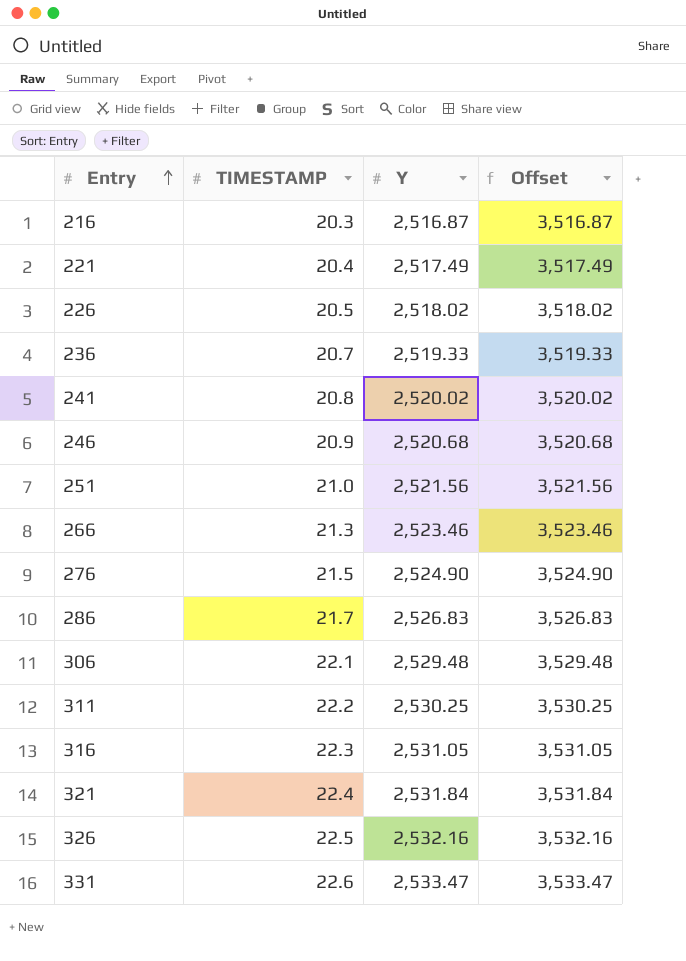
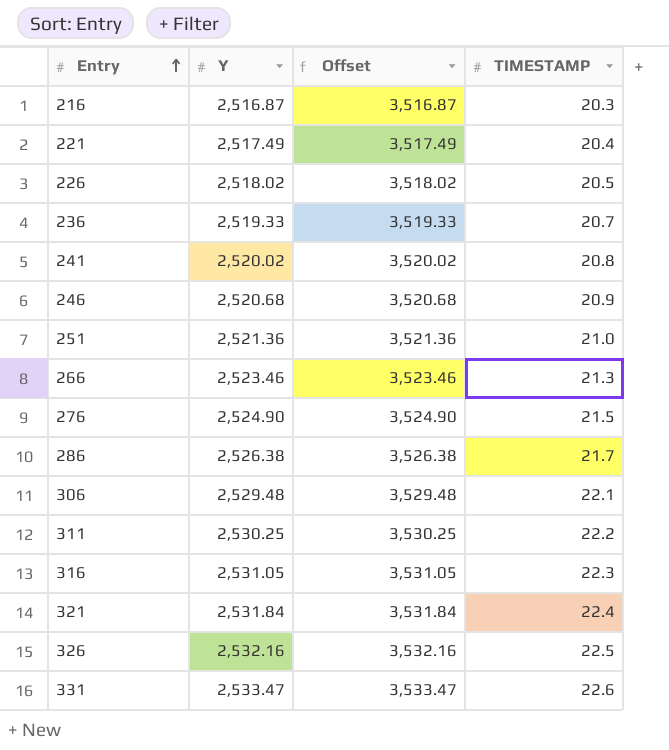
column TIMESTAMP | position: 2 -> 4
251 | Y: 2,521.56 -> 2,521.36
251 | Offset: 3,521.56 -> 3,521.36
286 | Y: 2,526.83 -> 2,526.38
286 | Offset: 3,526.83 -> 3,526.38

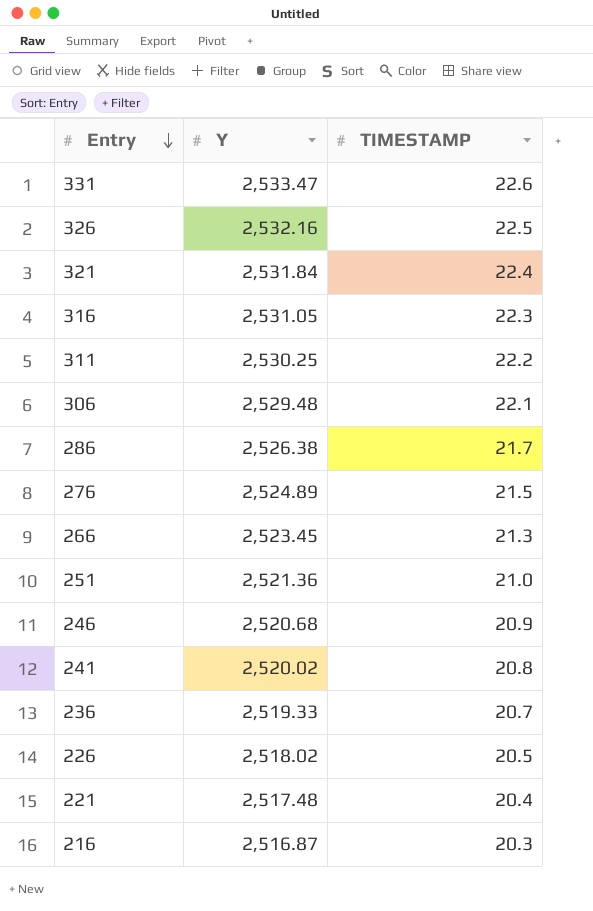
row order: Entry ascending -> Entry descending
column Offset | formula: [Y] + 1000 -> none
276 | Y: 2,524.90 -> 2,524.89
266 | Y: 2,523.46 -> 2,523.45
221 | Y: 2,517.49 -> 2,517.48

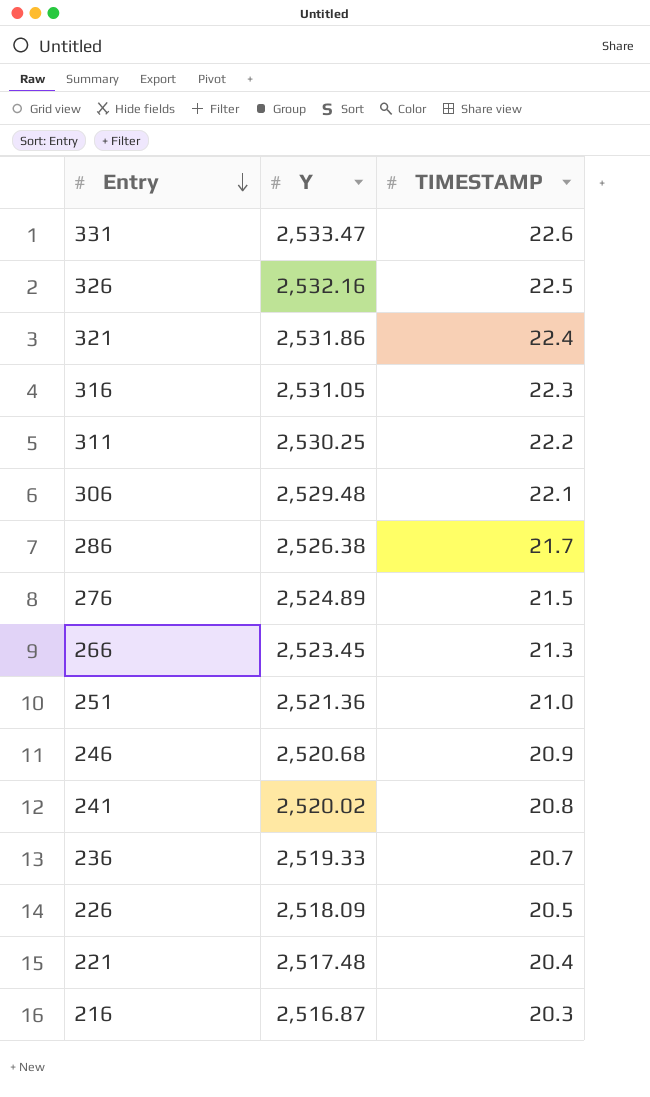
321 | Y: 2,531.84 -> 2,531.86
226 | Y: 2,518.02 -> 2,518.09

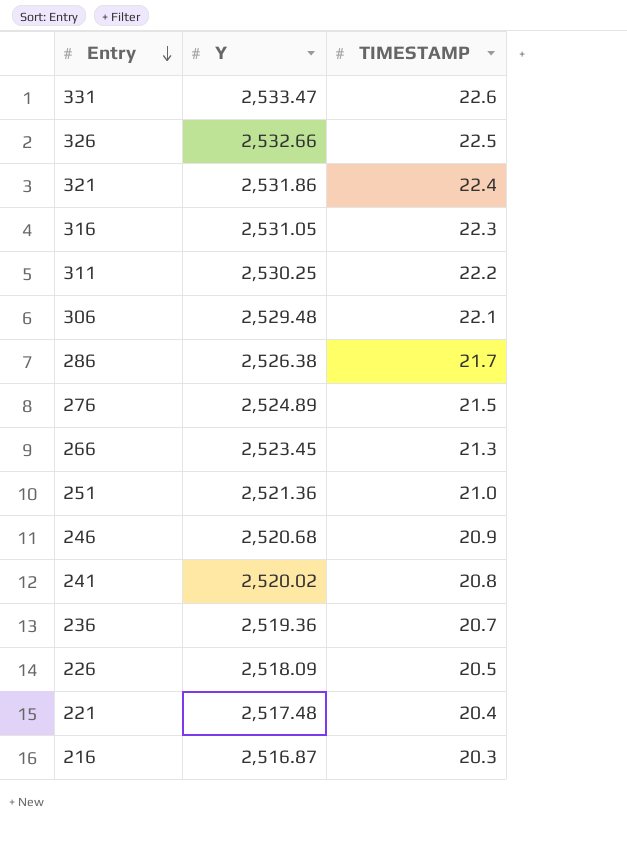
326 | Y: 2,532.16 -> 2,532.66
236 | Y: 2,519.33 -> 2,519.36

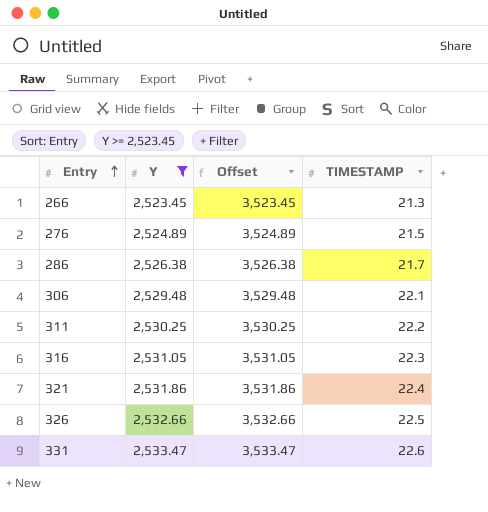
filter: none -> Y >= 2,523.45
row order: Entry descending -> Entry ascending
column Offset | formula: none -> [Y] + 1000

